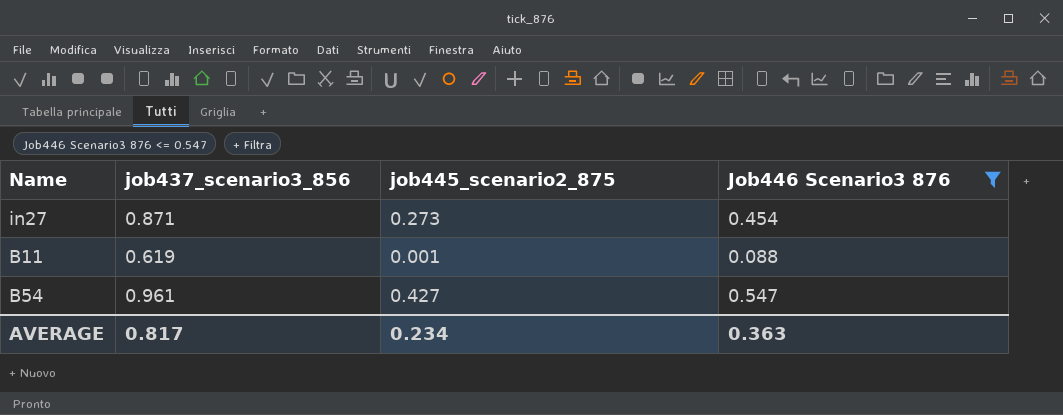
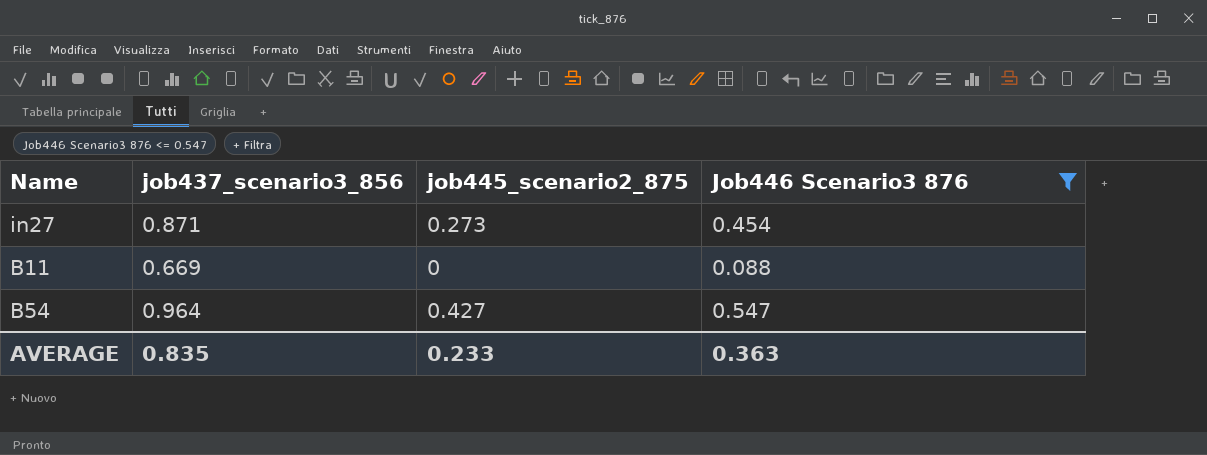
B11 | job437_scenario3_856: 0.619 -> 0.669
B11 | job445_scenario2_875: 0.001 -> 0
B54 | job437_scenario3_856: 0.961 -> 0.964
AVERAGE | job437_scenario3_856: 0.817 -> 0.835
AVERAGE | job445_scenario2_875: 0.234 -> 0.233

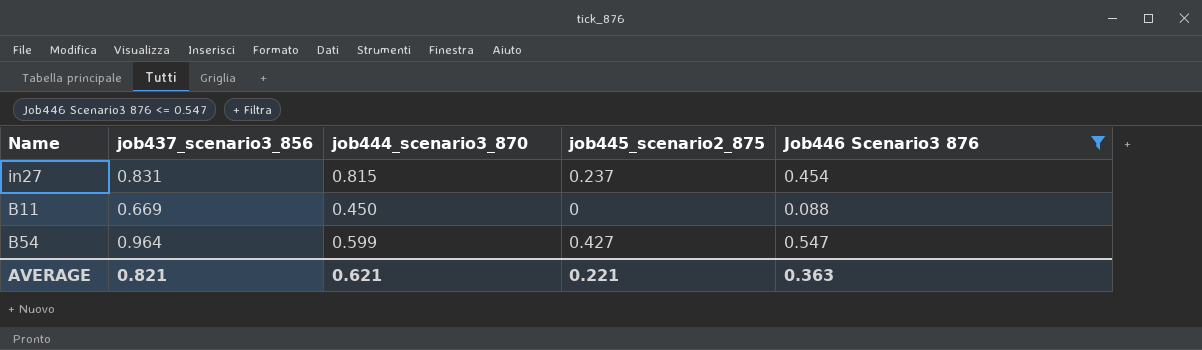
column job444_scenario3_870 | position: none -> 3
in27 | job437_scenario3_856: 0.871 -> 0.831
in27 | job445_scenario2_875: 0.273 -> 0.237
AVERAGE | job437_scenario3_856: 0.835 -> 0.821
AVERAGE | job445_scenario2_875: 0.233 -> 0.221

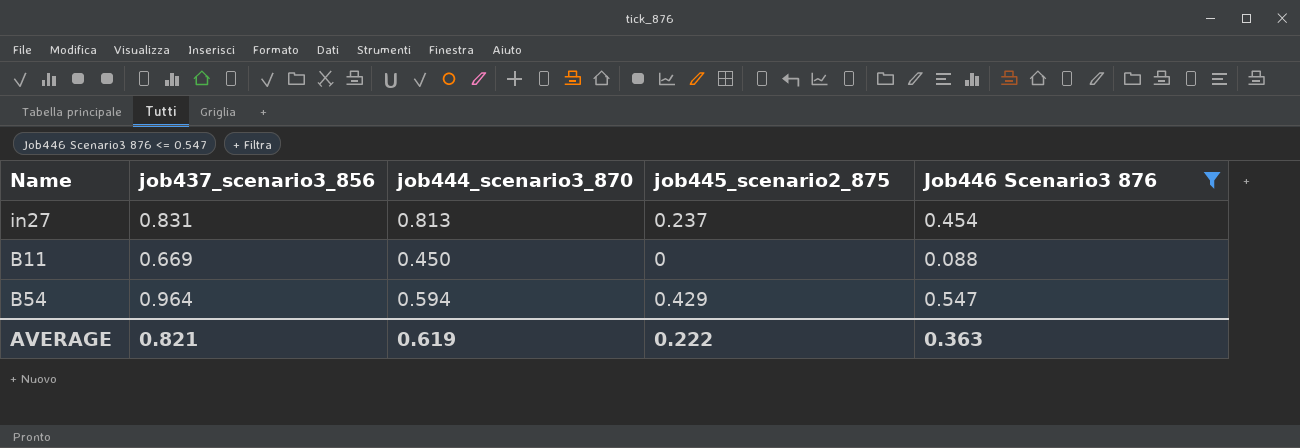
in27 | job444_scenario3_870: 0.815 -> 0.813
B54 | job444_scenario3_870: 0.599 -> 0.594
B54 | job445_scenario2_875: 0.427 -> 0.429
AVERAGE | job444_scenario3_870: 0.621 -> 0.619
AVERAGE | job445_scenario2_875: 0.221 -> 0.222

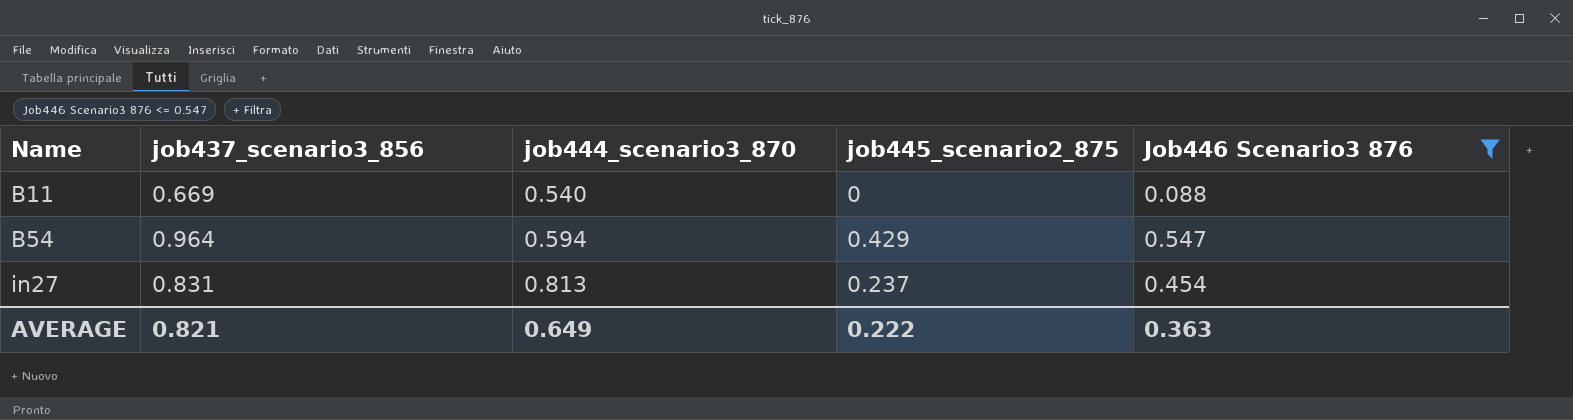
row order: none -> Name ascending
B11 | job444_scenario3_870: 0.450 -> 0.540
AVERAGE | job444_scenario3_870: 0.619 -> 0.649

